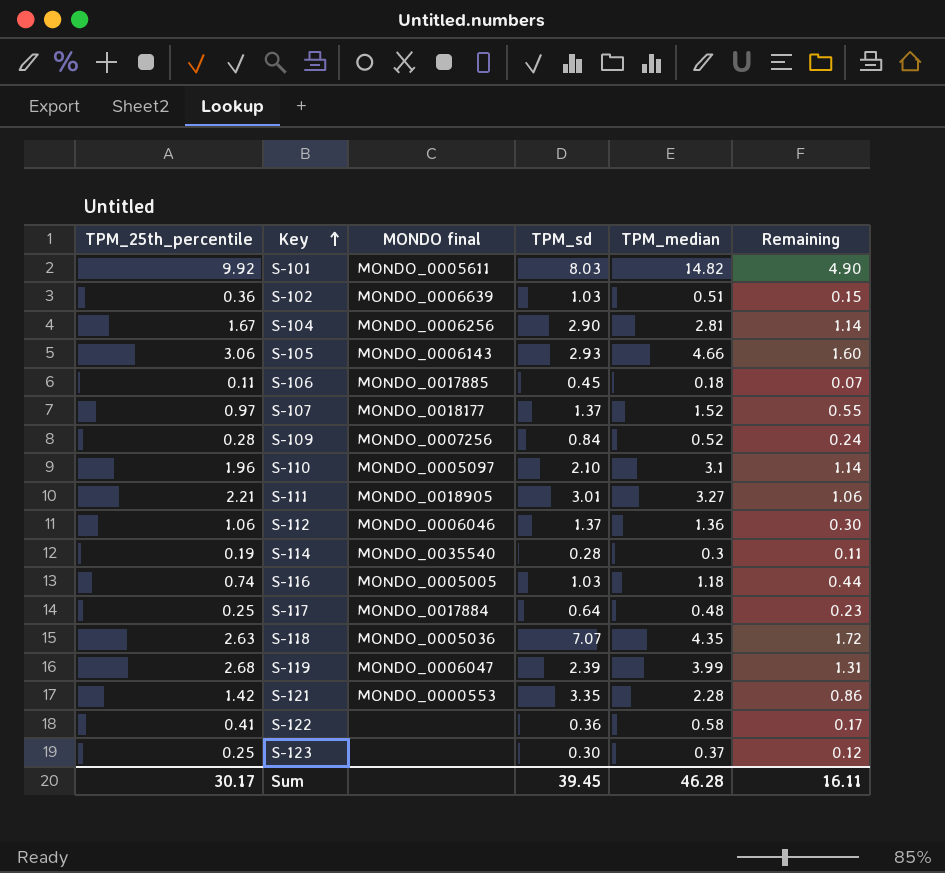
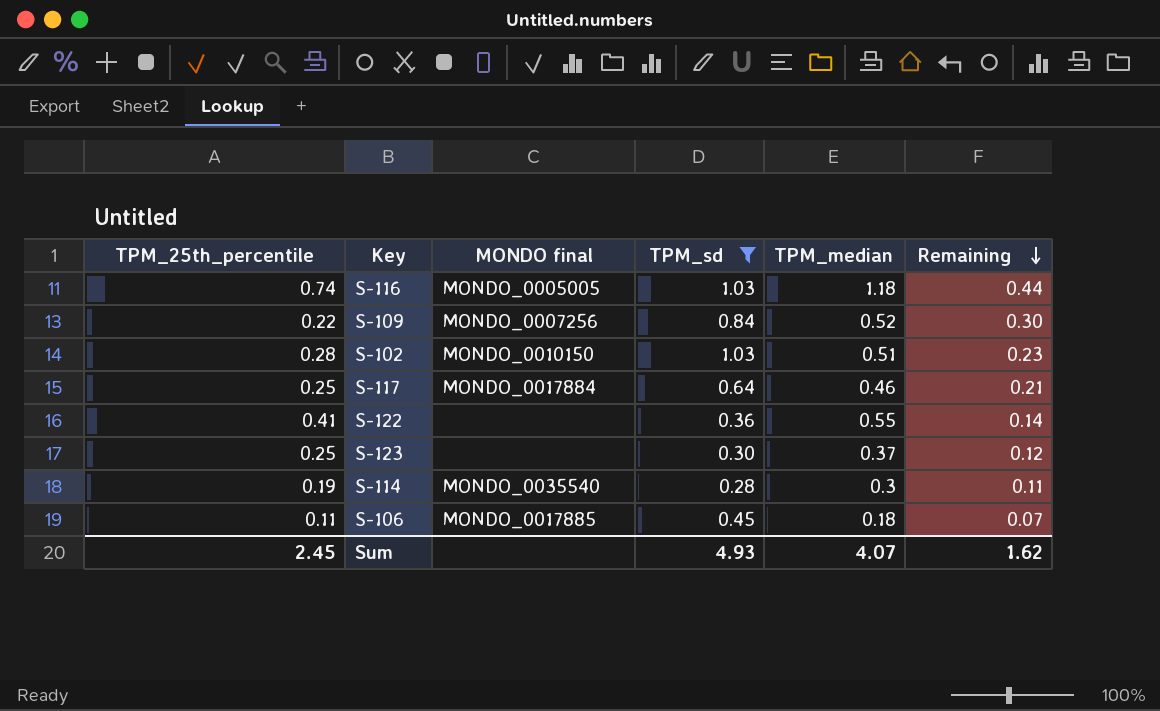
filter: none -> TPM_sd <= 1.03
row order: Key ascending -> Remaining descending
S-109 | TPM_25th_percentile: 0.28 -> 0.22
S-109 | Remaining: 0.24 -> 0.30
S-102 | TPM_25th_percentile: 0.36 -> 0.28
S-102 | MONDO final: MONDO_0006639 -> MONDO_0010150
S-102 | Remaining: 0.15 -> 0.23
S-117 | TPM_median: 0.48 -> 0.46
S-117 | Remaining: 0.23 -> 0.21
S-122 | TPM_median: 0.58 -> 0.55
S-122 | Remaining: 0.17 -> 0.14
Sum | TPM_25th_percentile: 30.17 -> 2.45
Sum | TPM_sd: 39.45 -> 4.93
Sum | TPM_median: 46.28 -> 4.07
Sum | Remaining: 16.11 -> 1.62

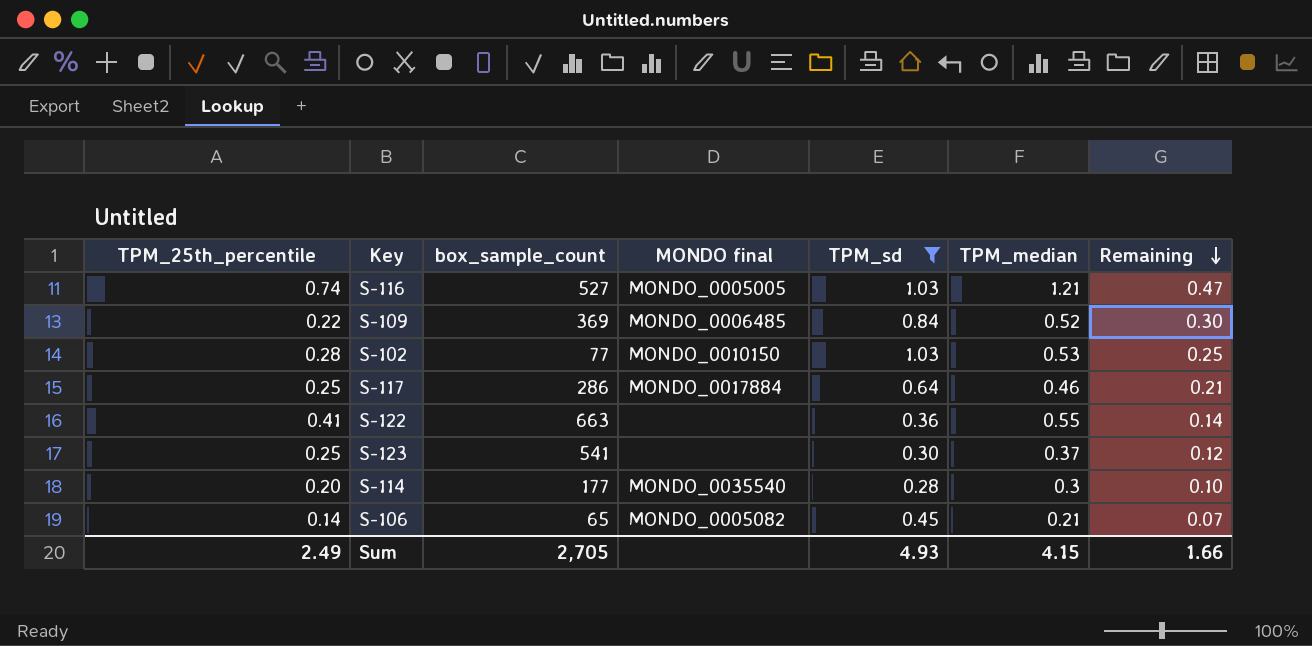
column box_sample_count | position: none -> 3
S-116 | TPM_median: 1.18 -> 1.21
S-116 | Remaining: 0.44 -> 0.47
S-109 | MONDO final: MONDO_0007256 -> MONDO_0006485
S-102 | TPM_median: 0.51 -> 0.53
S-102 | Remaining: 0.23 -> 0.25
S-114 | TPM_25th_percentile: 0.19 -> 0.20
S-114 | Remaining: 0.11 -> 0.10
S-106 | TPM_25th_percentile: 0.11 -> 0.14
S-106 | MONDO final: MONDO_0017885 -> MONDO_0005082
S-106 | TPM_median: 0.18 -> 0.21
Sum | TPM_25th_percentile: 2.45 -> 2.49
Sum | TPM_median: 4.07 -> 4.15
Sum | Remaining: 1.62 -> 1.66

